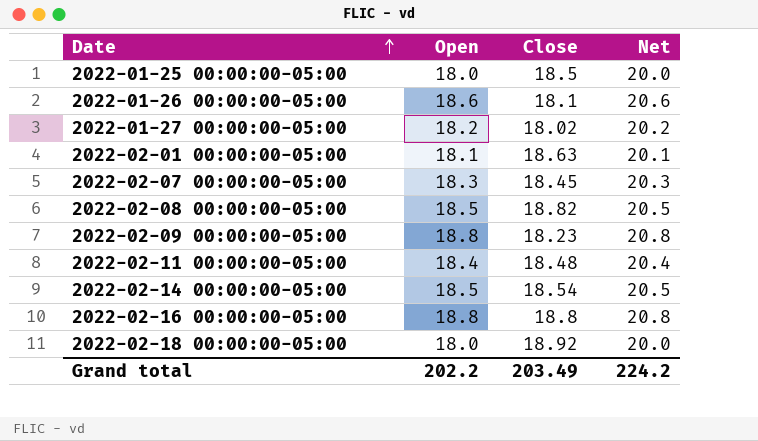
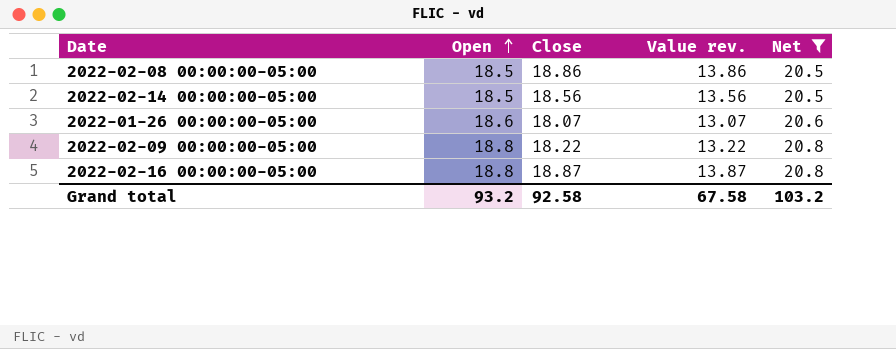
filter: none -> Net >= 20.5
row order: Date ascending -> Open ascending
column Value rev. | formula: none -> [Close] - 5
2022-02-08 00:00:00-05:00 | Close: 18.82 -> 18.86
2022-02-14 00:00:00-05:00 | Close: 18.54 -> 18.56
2022-01-26 00:00:00-05:00 | Close: 18.1 -> 18.07
2022-02-09 00:00:00-05:00 | Close: 18.23 -> 18.22
2022-02-16 00:00:00-05:00 | Close: 18.8 -> 18.87
Grand total | Open: 202.2 -> 93.2
Grand total | Close: 203.49 -> 92.58
Grand total | Net: 224.2 -> 103.2

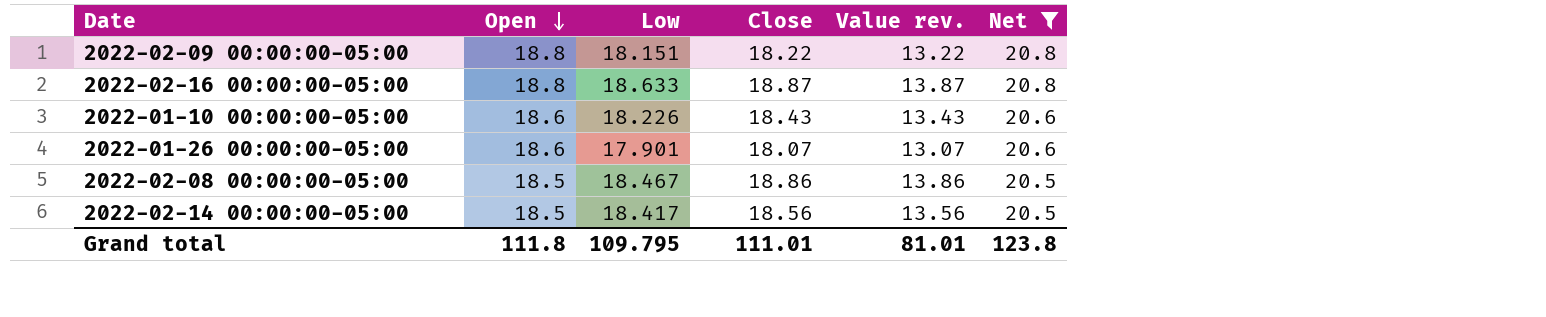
row order: Open ascending -> Open descending
column Low | position: none -> 3
row 2022-01-10 00:00:00-05:00: none -> 18.6 | 18.226 | 18.43 | 13.43 | 20.6
Grand total | Open: 93.2 -> 111.8
Grand total | Close: 92.58 -> 111.01
Grand total | Value rev.: 67.58 -> 81.01
Grand total | Net: 103.2 -> 123.8

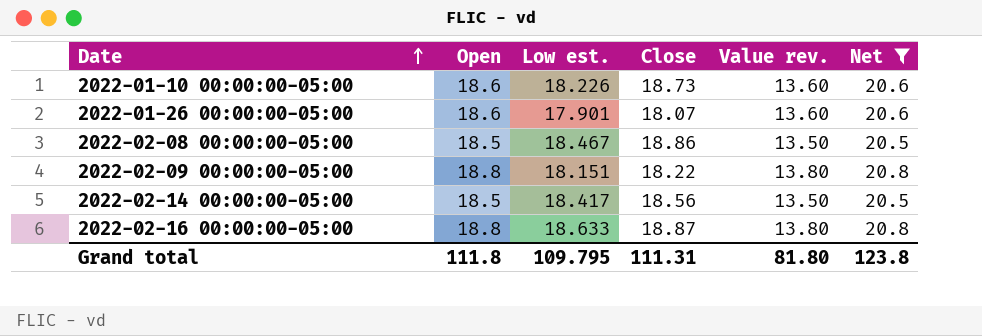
row order: Open descending -> Date ascending
column name: Low -> Low est.
column Value rev. | formula: [Close] - 5 -> [Open] - 5
2022-01-10 00:00:00-05:00 | Close: 18.43 -> 18.73
Grand total | Close: 111.01 -> 111.31
Grand total | Value rev.: 81.01 -> 81.80

